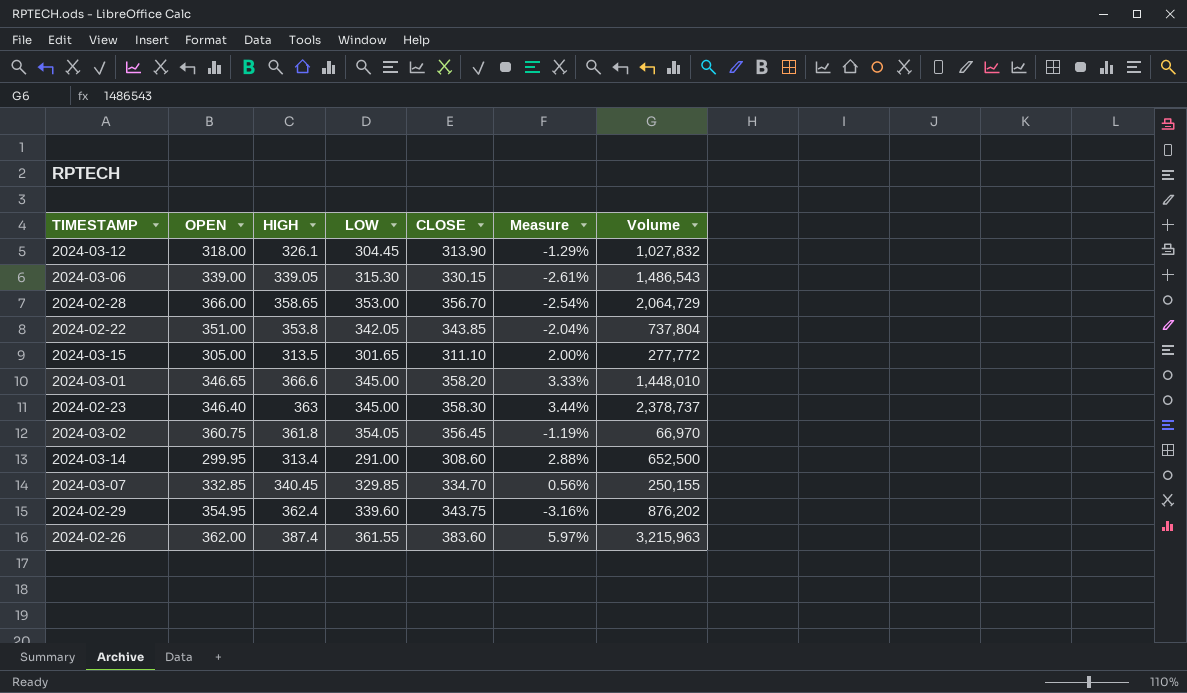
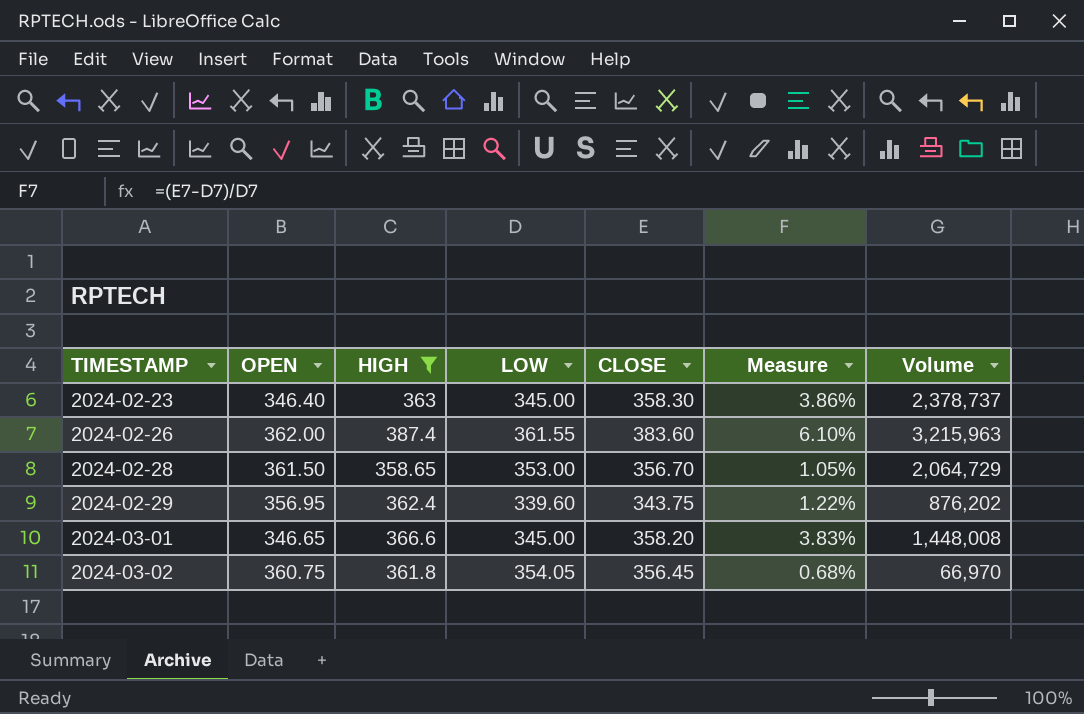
filter: none -> HIGH >= 358.65
row order: none -> TIMESTAMP ascending
column Measure | formula: ([CLOSE] - [OPEN]) / [OPEN] -> ([CLOSE] - [LOW]) / [LOW]
2024-02-28 | OPEN: 366.00 -> 361.50
2024-02-29 | OPEN: 354.95 -> 356.95
2024-03-01 | Volume: 1,448,010 -> 1,448,008

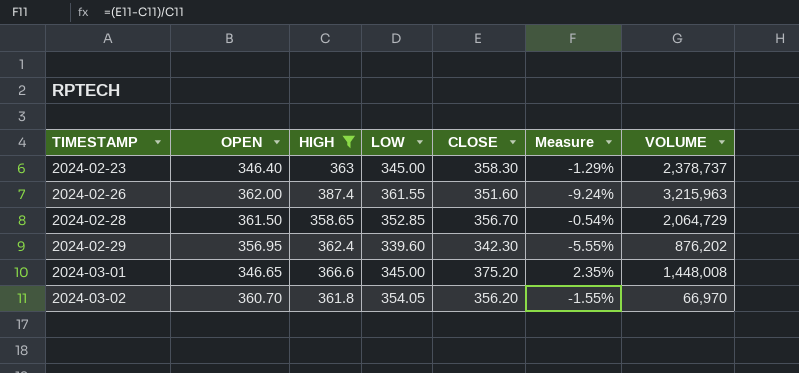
column Measure | formula: ([CLOSE] - [LOW]) / [LOW] -> ([CLOSE] - [HIGH]) / [HIGH]
column name: Volume -> VOLUME
2024-02-26 | CLOSE: 383.60 -> 351.60
2024-02-28 | LOW: 353.00 -> 352.85
2024-02-29 | CLOSE: 343.75 -> 342.30
2024-03-01 | CLOSE: 358.20 -> 375.20
2024-03-02 | OPEN: 360.75 -> 360.70
2024-03-02 | CLOSE: 356.45 -> 356.20

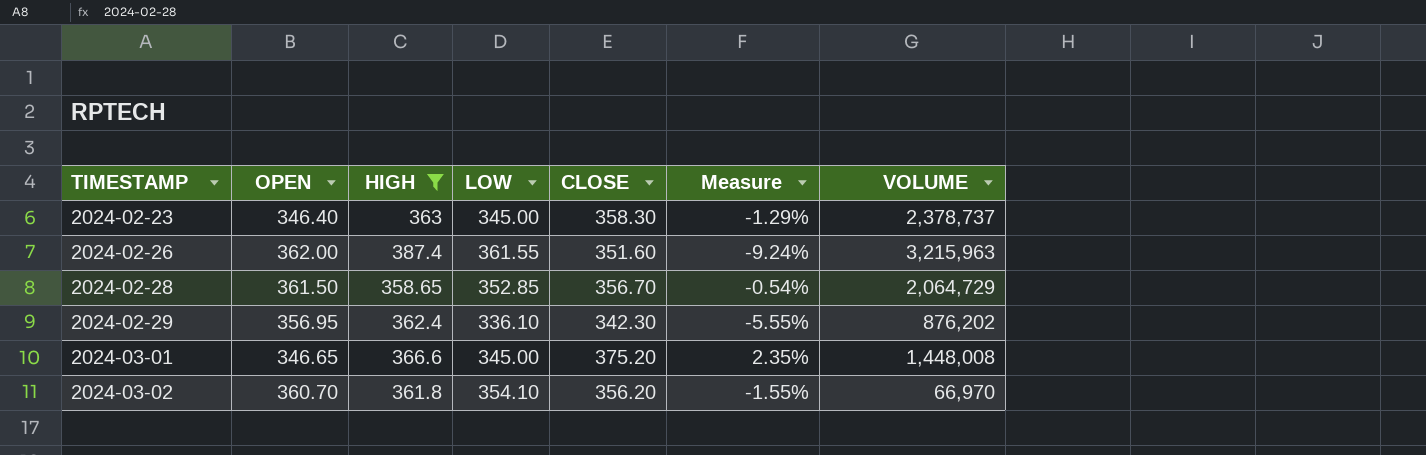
2024-02-29 | LOW: 339.60 -> 336.10
2024-03-02 | LOW: 354.05 -> 354.10

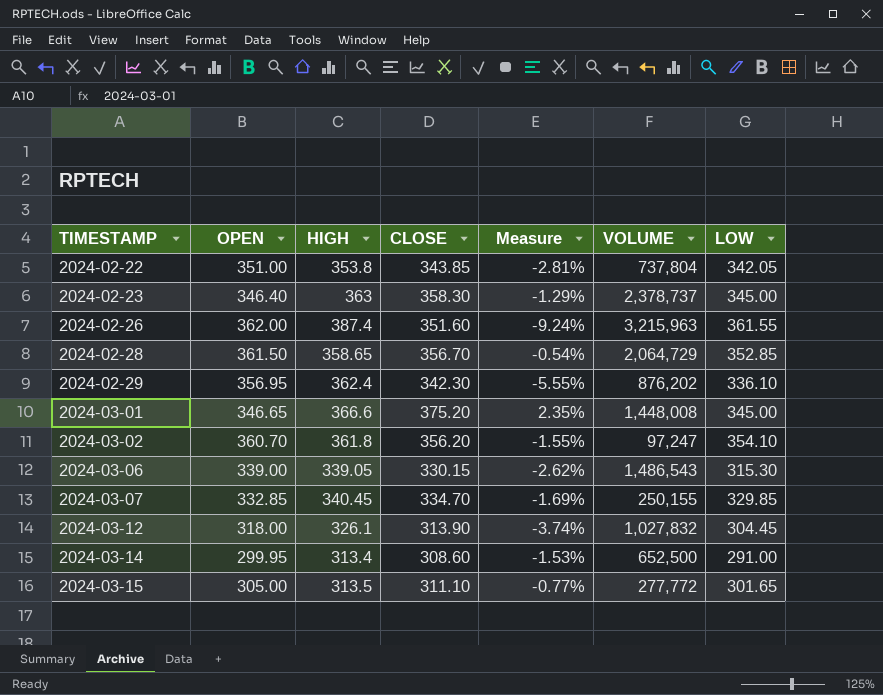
filter: HIGH >= 358.65 -> none
column LOW | position: 4 -> 7
2024-03-02 | VOLUME: 66,970 -> 97,247

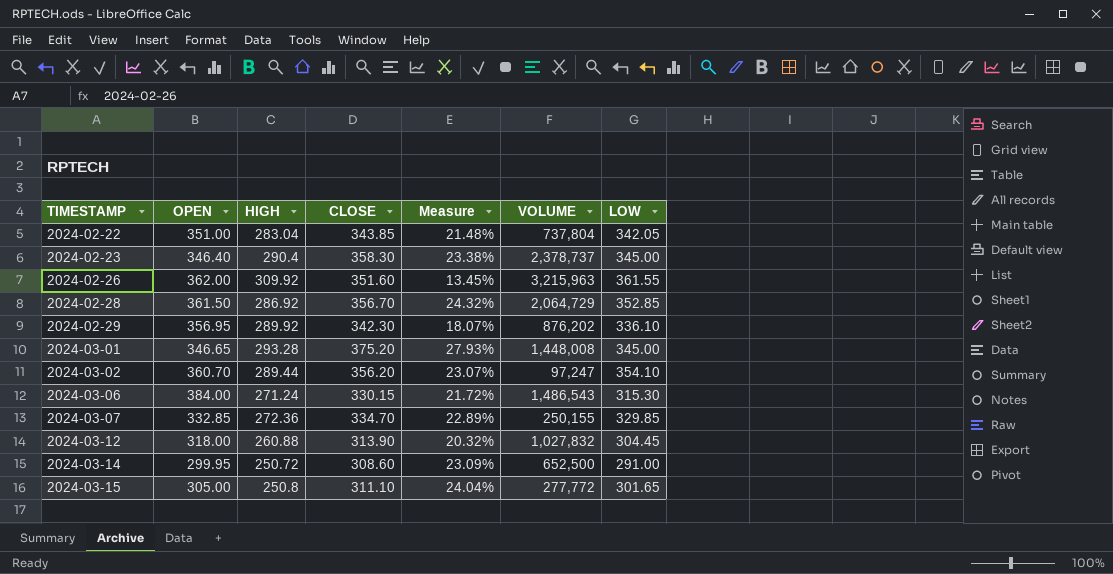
2024-02-22 | HIGH: 353.8 -> 283.04
2024-02-22 | Measure: -2.81% -> 21.48%
2024-02-23 | HIGH: 363 -> 290.4
2024-02-23 | Measure: -1.29% -> 23.38%
2024-02-26 | HIGH: 387.4 -> 309.92
2024-02-26 | Measure: -9.24% -> 13.45%
2024-02-28 | HIGH: 358.65 -> 286.92
2024-02-28 | Measure: -0.54% -> 24.32%
2024-02-29 | HIGH: 362.4 -> 289.92
2024-02-29 | Measure: -5.55% -> 18.07%
2024-03-01 | HIGH: 366.6 -> 293.28
2024-03-01 | Measure: 2.35% -> 27.93%
2024-03-02 | HIGH: 361.8 -> 289.44
2024-03-02 | Measure: -1.55% -> 23.07%
2024-03-06 | OPEN: 339.00 -> 384.00
2024-03-06 | HIGH: 339.05 -> 271.24
2024-03-06 | Measure: -2.62% -> 21.72%
2024-03-07 | HIGH: 340.45 -> 272.36
2024-03-07 | Measure: -1.69% -> 22.89%
2024-03-12 | HIGH: 326.1 -> 260.88
2024-03-12 | Measure: -3.74% -> 20.32%
2024-03-14 | HIGH: 313.4 -> 250.72
2024-03-14 | Measure: -1.53% -> 23.09%
2024-03-15 | HIGH: 313.5 -> 250.8
2024-03-15 | Measure: -0.77% -> 24.04%

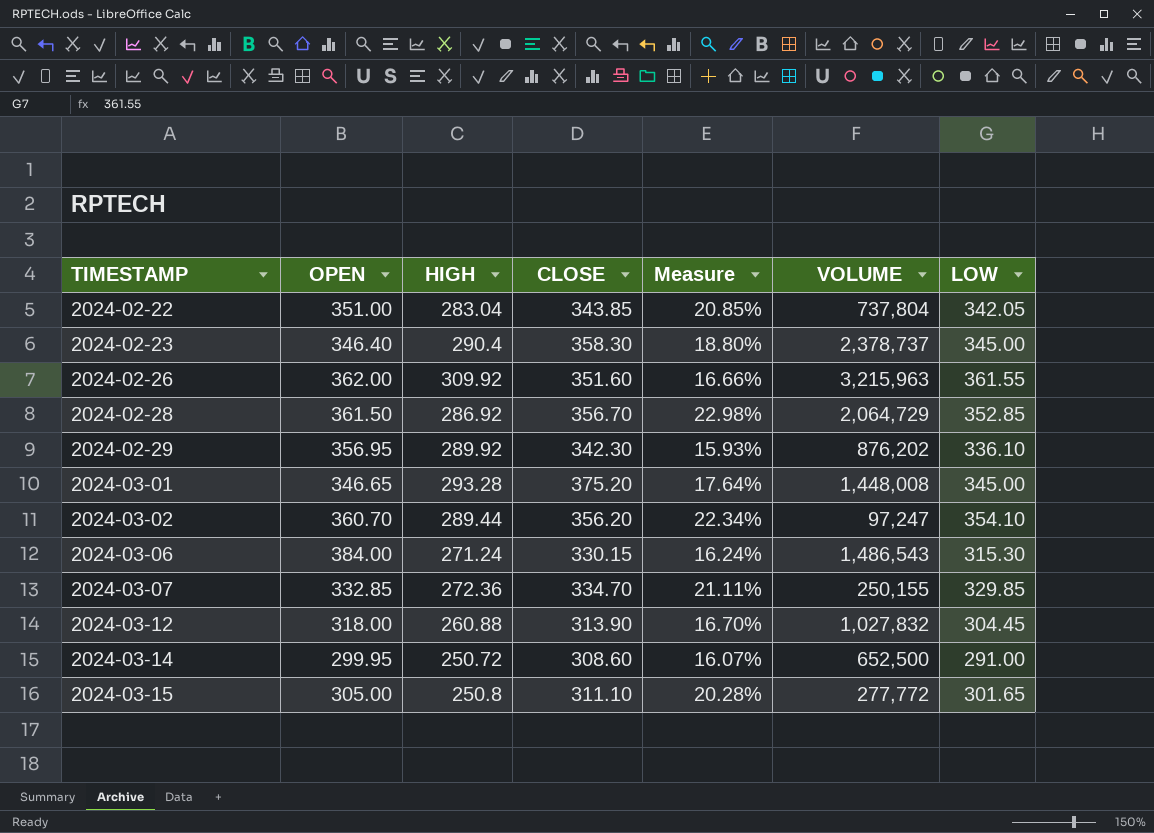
column Measure | formula: ([CLOSE] - [HIGH]) / [HIGH] -> ([LOW] - [HIGH]) / [HIGH]

